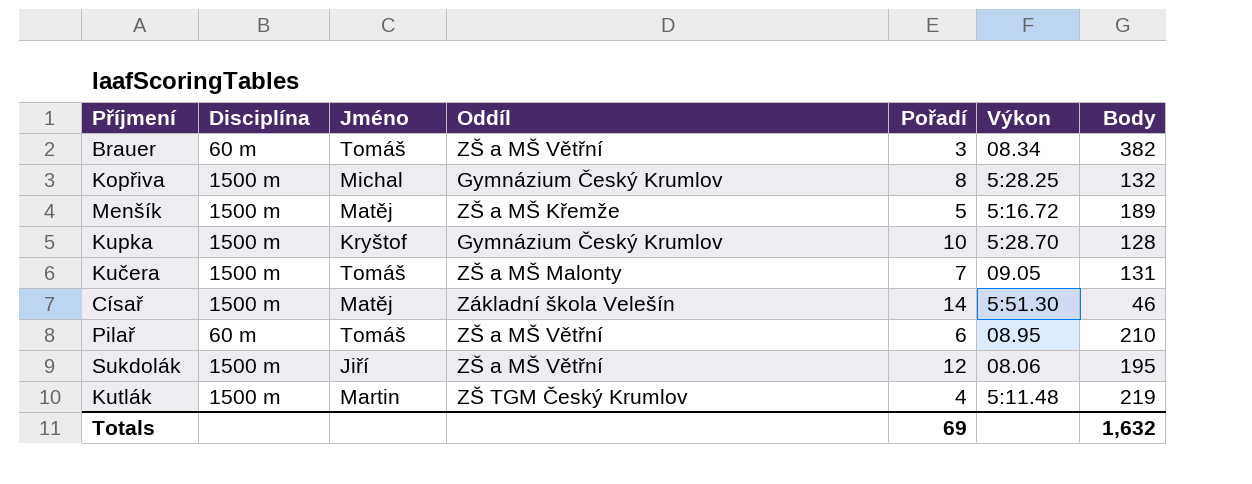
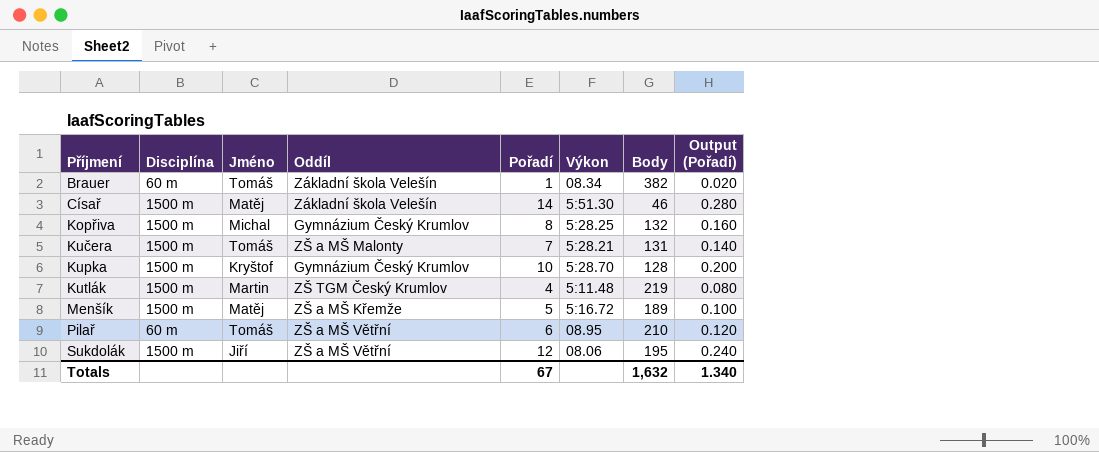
row order: none -> Příjmení ascending
column Output (Pořadí) | formula: none -> [Pořadí] * 0.02
Brauer | Oddíl: ZŠ a MŠ Větřní -> Základní škola Velešín
Brauer | Pořadí: 3 -> 1
Kučera | Výkon: 09.05 -> 5:28.21
Totals | Pořadí: 69 -> 67

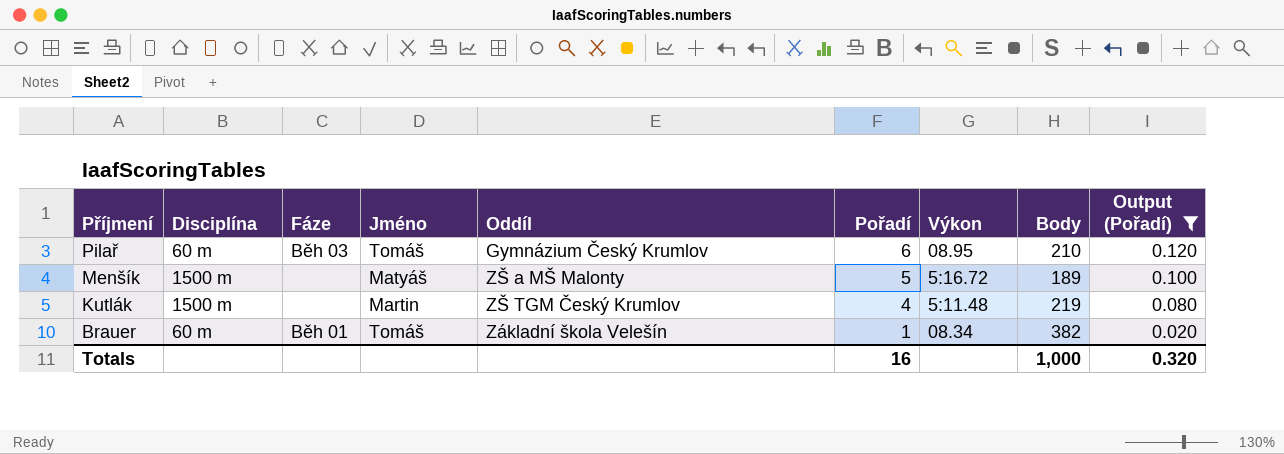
filter: none -> Output (Pořadí) <= 0.120
row order: Příjmení ascending -> Příjmení descending
column Fáze | position: none -> 3
Pilař | Oddíl: ZŠ a MŠ Větřní -> Gymnázium Český Krumlov
Menšík | Jméno: Matěj -> Matyáš
Menšík | Oddíl: ZŠ a MŠ Křemže -> ZŠ a MŠ Malonty
Totals | Pořadí: 67 -> 16
Totals | Body: 1,632 -> 1,000
Totals | Output (Pořadí): 1.340 -> 0.320

